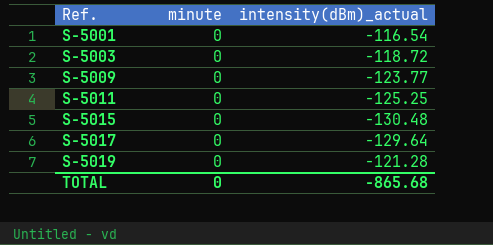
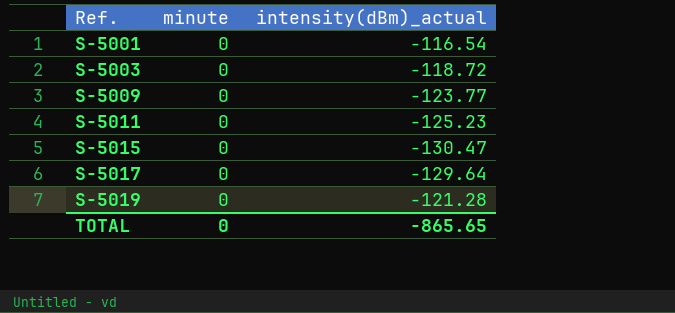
S-5011 | intensity(dBm)_actual: -125.25 -> -125.23
S-5015 | intensity(dBm)_actual: -130.48 -> -130.47
TOTAL | intensity(dBm)_actual: -865.68 -> -865.65

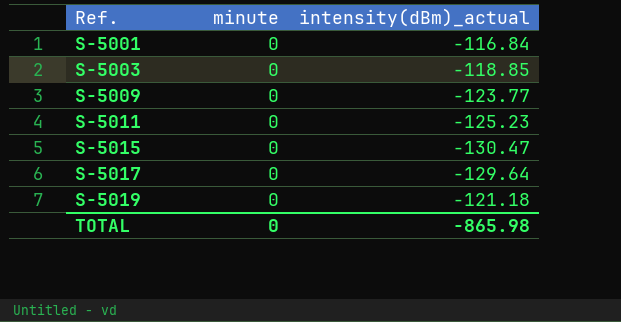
S-5001 | intensity(dBm)_actual: -116.54 -> -116.84
S-5003 | intensity(dBm)_actual: -118.72 -> -118.85
S-5019 | intensity(dBm)_actual: -121.28 -> -121.18
TOTAL | intensity(dBm)_actual: -865.65 -> -865.98

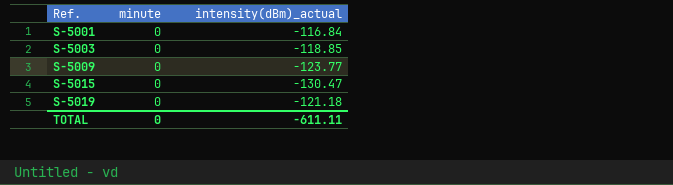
row S-5011: 0 | -125.23 -> none
row S-5017: 0 | -129.64 -> none
TOTAL | intensity(dBm)_actual: -865.98 -> -611.11

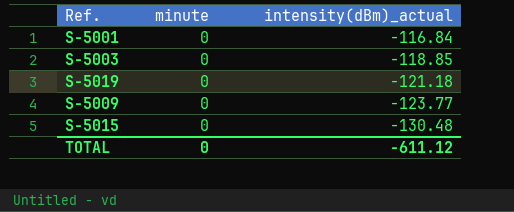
row order: Ref. ascending -> intensity(dBm)_actual descending
S-5015 | intensity(dBm)_actual: -130.47 -> -130.48
TOTAL | intensity(dBm)_actual: -611.11 -> -611.12

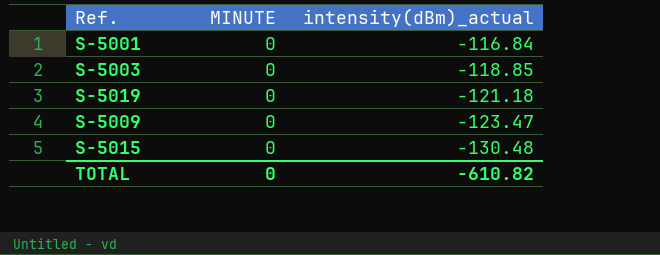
column name: minute -> MINUTE
S-5009 | intensity(dBm)_actual: -123.77 -> -123.47
TOTAL | intensity(dBm)_actual: -611.12 -> -610.82

